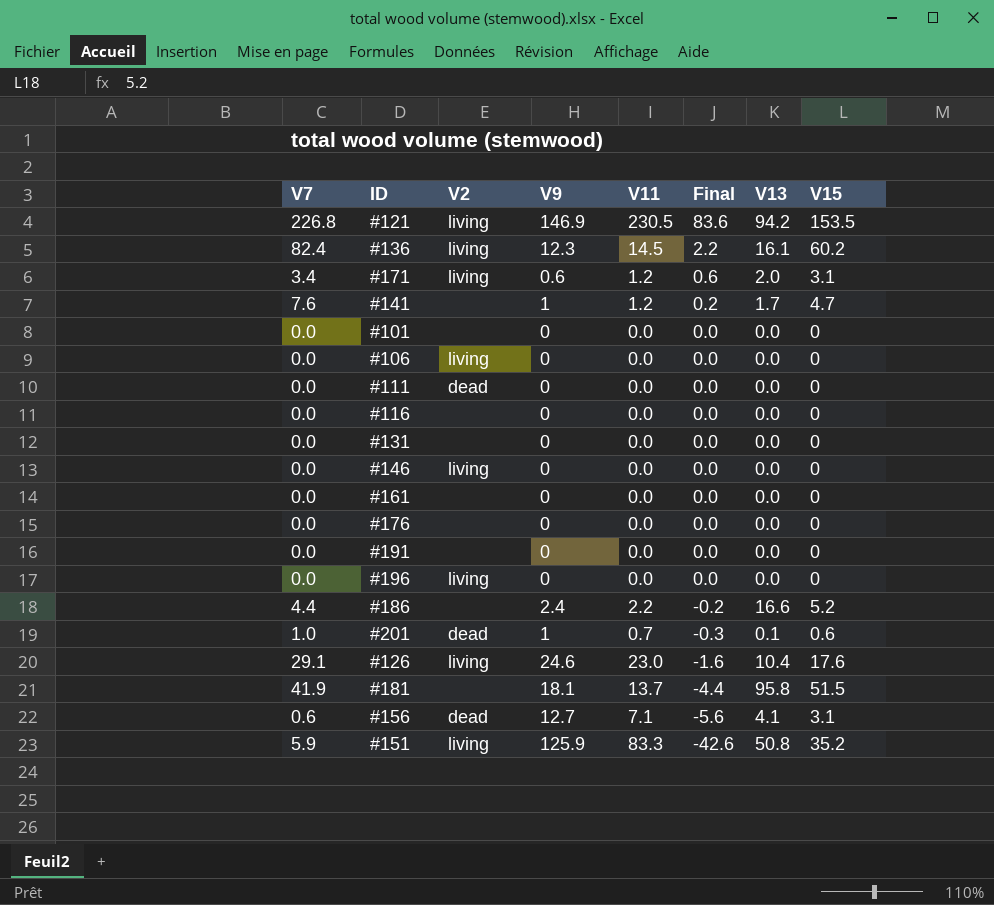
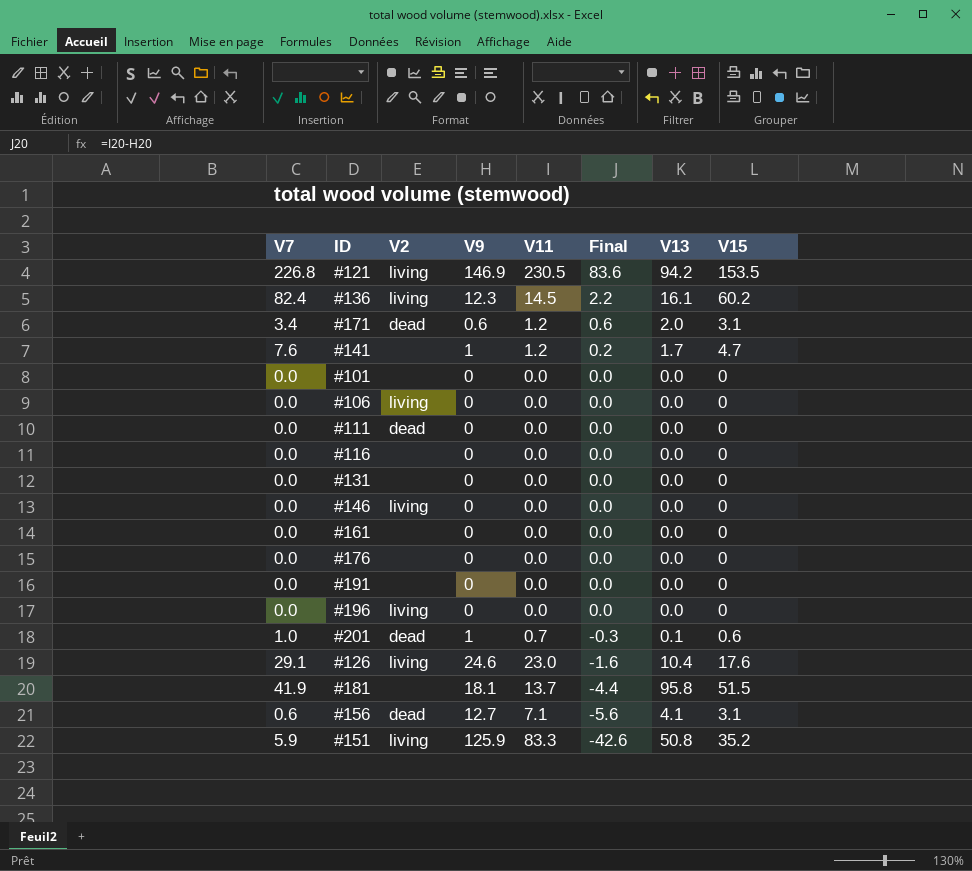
row #186: 4.4 | none | 2.4 | 2.2 | -0.2 | 16.6 | 5.2 -> none
#171 | V2: living -> dead

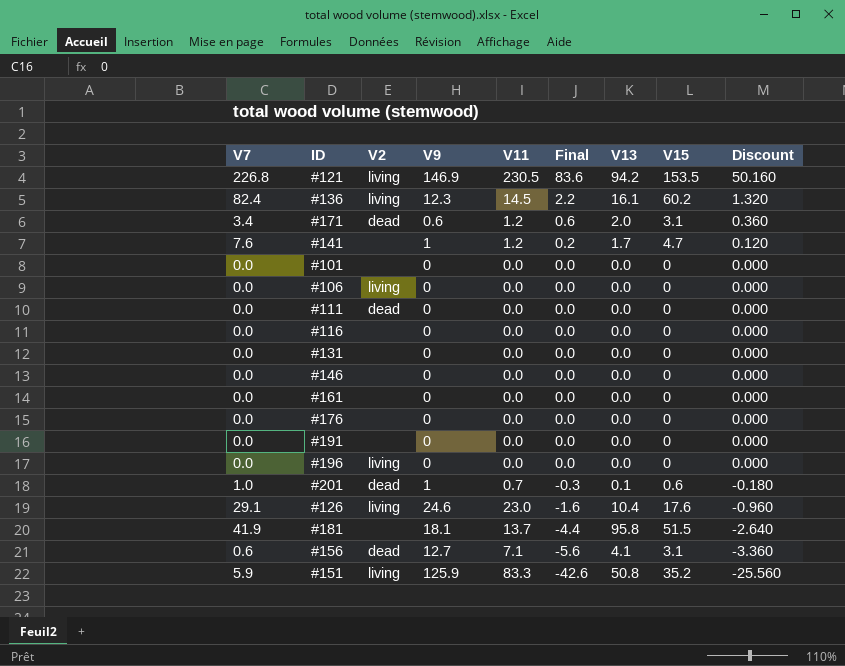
column Discount | formula: none -> [Final] * 0.6
#146 | V2: living -> none

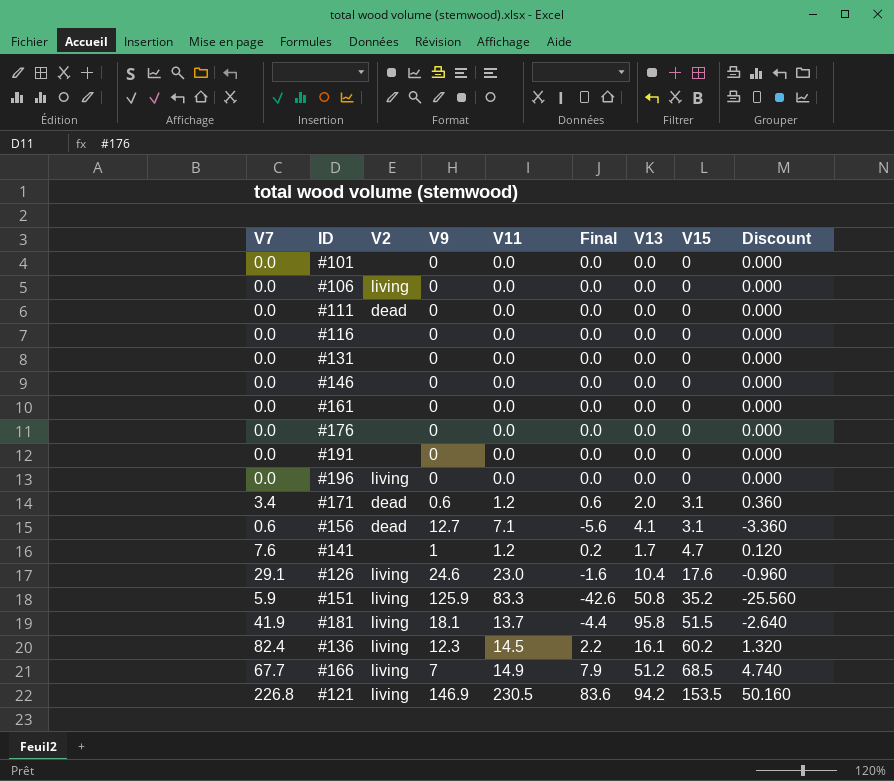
row order: Final descending -> V15 ascending
row #201: 1.0 | dead | 1 | 0.7 | -0.3 | 0.1 | 0.6 | -0.180 -> none
#181 | V2: none -> living
row #166: none -> 67.7 | living | 7 | 14.9 | 7.9 | 51.2 | 68.5 | 4.740

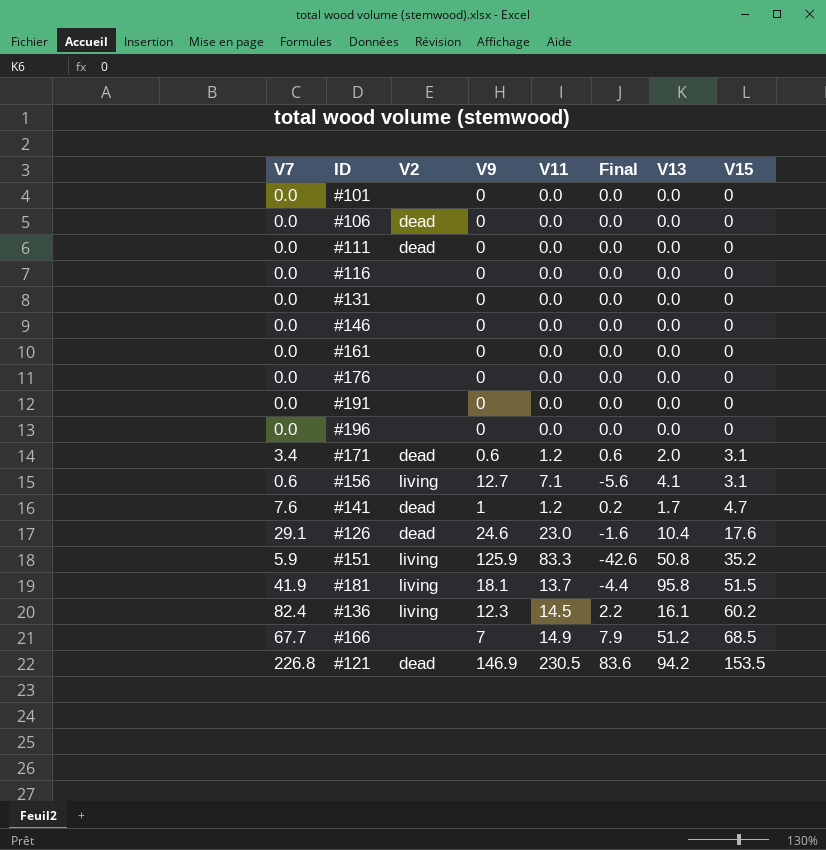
column Discount | formula: [Final] * 0.6 -> none
#106 | V2: living -> dead
#196 | V2: living -> none
#156 | V2: dead -> living
#141 | V2: none -> dead
#126 | V2: living -> dead
#166 | V2: living -> none
#121 | V2: living -> dead

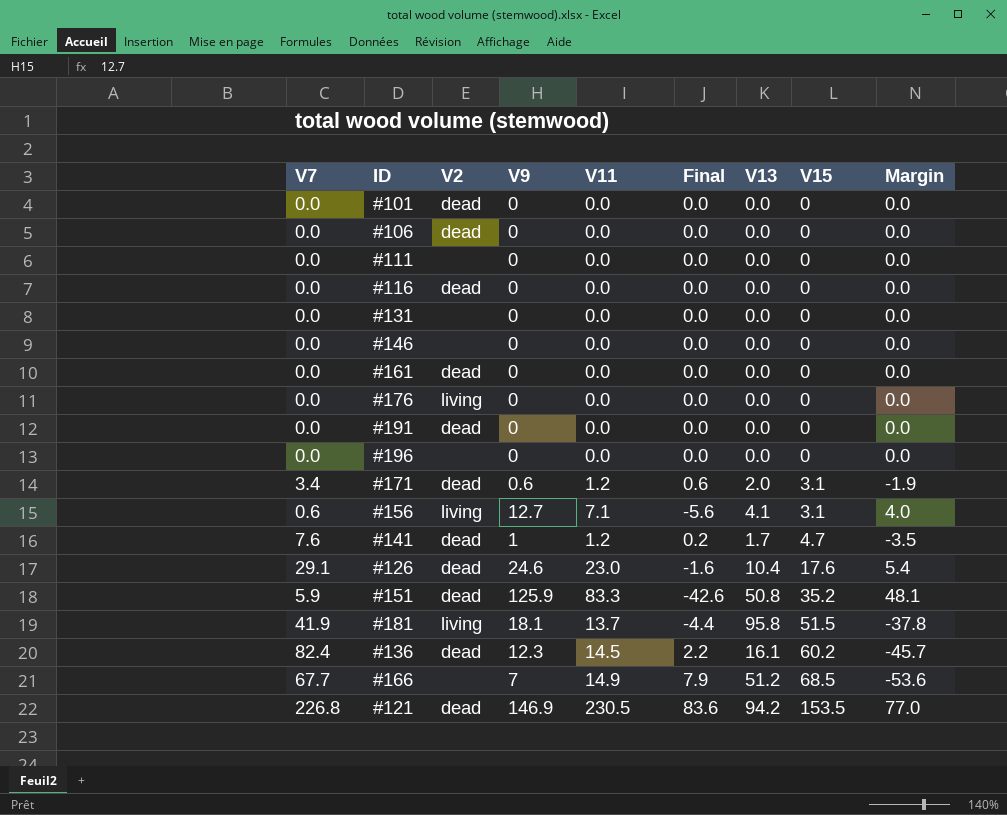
column Margin | formula: none -> [V11] - [V15]
#101 | V2: none -> dead
#111 | V2: dead -> none
#116 | V2: none -> dead
#161 | V2: none -> dead
#176 | V2: none -> living
#191 | V2: none -> dead
#151 | V2: living -> dead
#136 | V2: living -> dead

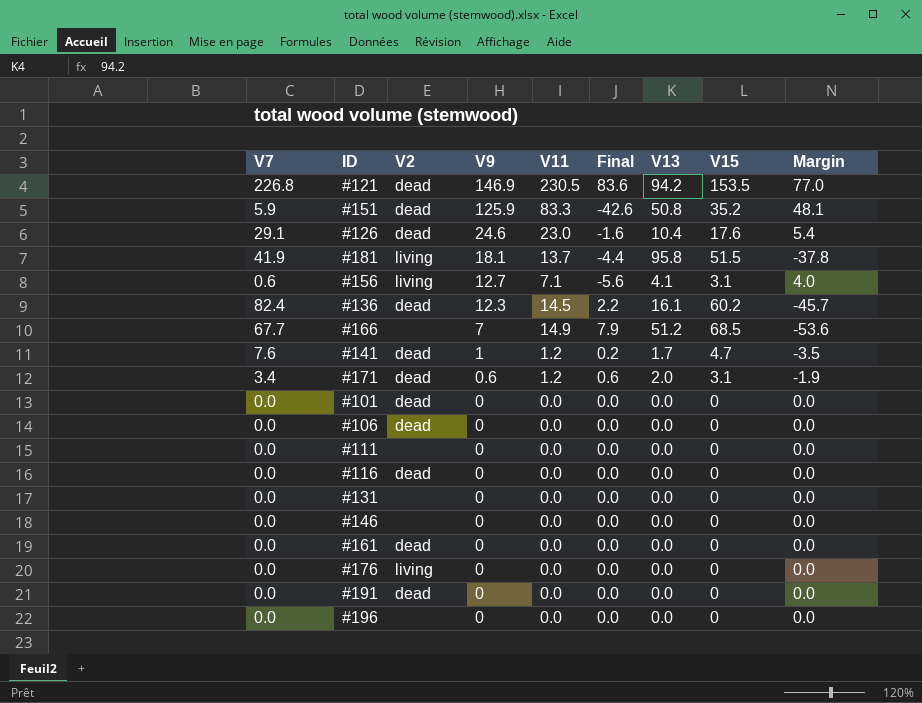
row order: V15 ascending -> V9 descending

